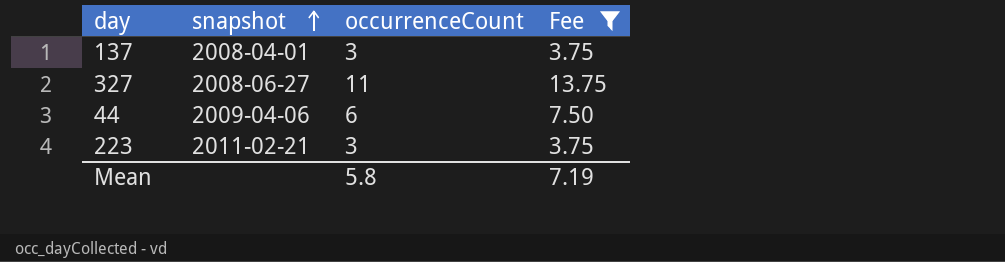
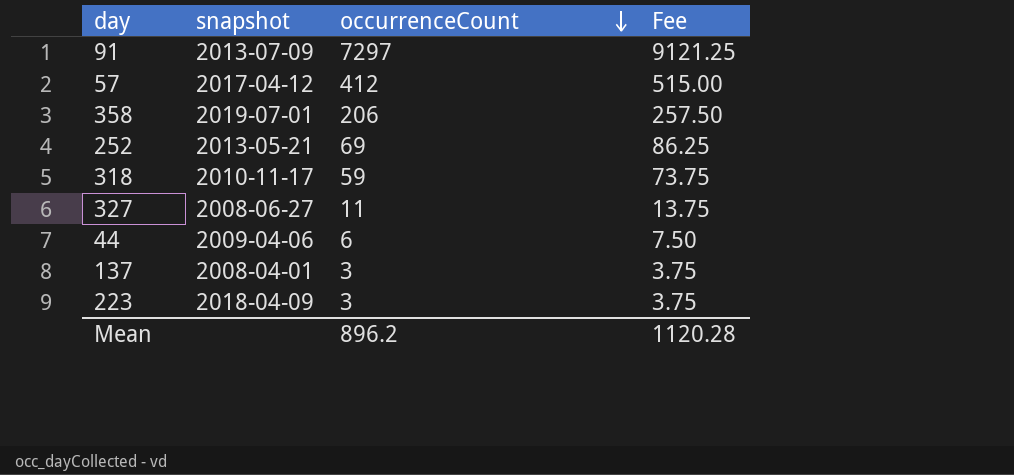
filter: Fee <= 13.75 -> none
row order: snapshot ascending -> occurrenceCount descending
223 | snapshot: 2011-02-21 -> 2018-04-09
Mean | occurrenceCount: 5.8 -> 896.2
Mean | Fee: 7.19 -> 1120.28

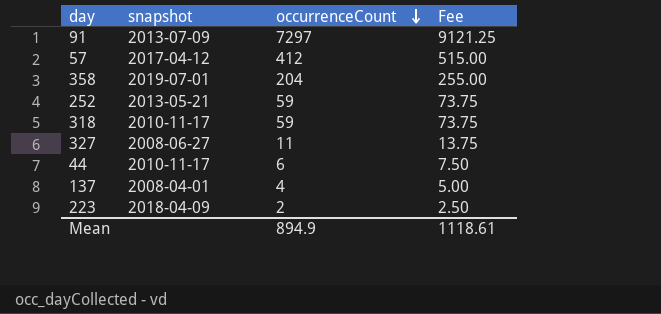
358 | occurrenceCount: 206 -> 204
358 | Fee: 257.50 -> 255.00
252 | occurrenceCount: 69 -> 59
252 | Fee: 86.25 -> 73.75
44 | snapshot: 2009-04-06 -> 2010-11-17
137 | occurrenceCount: 3 -> 4
137 | Fee: 3.75 -> 5.00
223 | occurrenceCount: 3 -> 2
223 | Fee: 3.75 -> 2.50
Mean | occurrenceCount: 896.2 -> 894.9
Mean | Fee: 1120.28 -> 1118.61

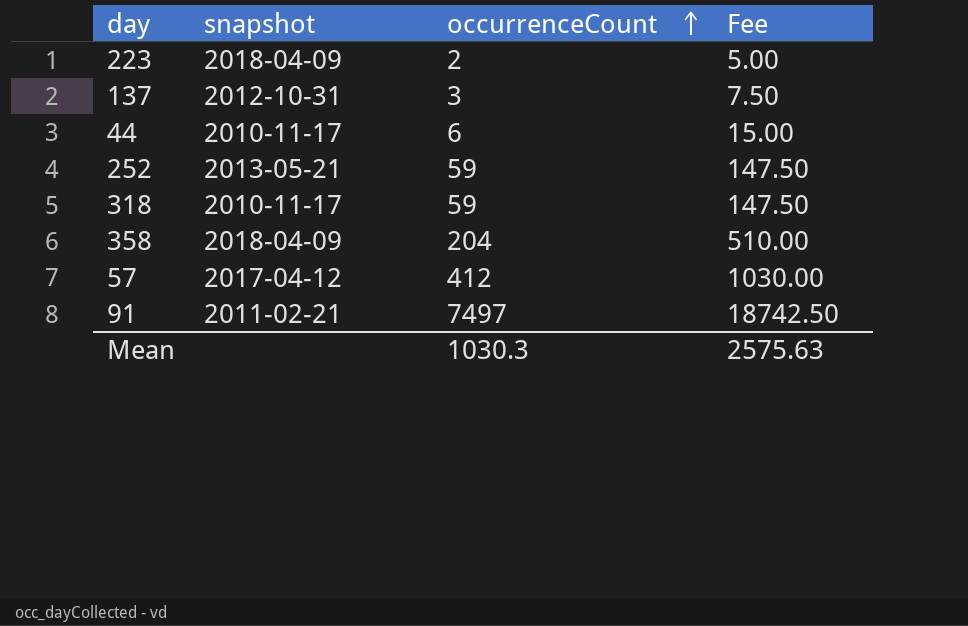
row order: occurrenceCount descending -> occurrenceCount ascending
column Fee | formula: [occurrenceCount] * 1.25 -> [occurrenceCount] * 2.5
row 327: 2008-06-27 | 11 | 13.75 -> none
137 | snapshot: 2008-04-01 -> 2012-10-31
137 | occurrenceCount: 4 -> 3
358 | snapshot: 2019-07-01 -> 2018-04-09
91 | snapshot: 2013-07-09 -> 2011-02-21
91 | occurrenceCount: 7297 -> 7497
Mean | occurrenceCount: 894.9 -> 1030.3
Mean | Fee: 1118.61 -> 2575.63

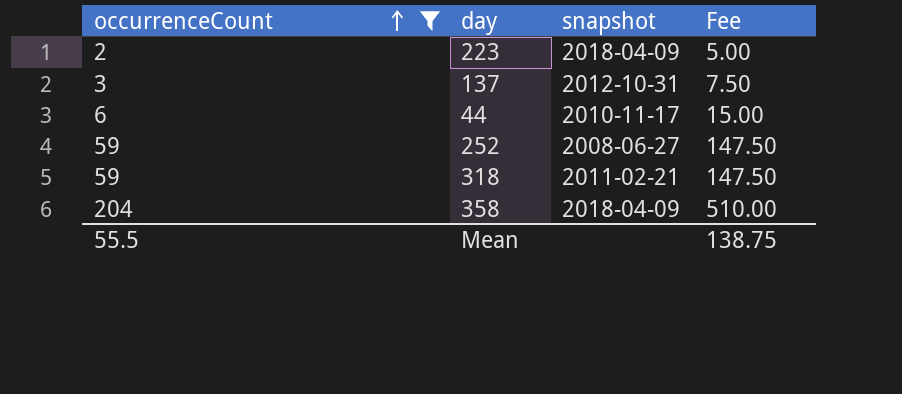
filter: none -> occurrenceCount <= 204
column occurrenceCount | position: 3 -> 1
252 | snapshot: 2013-05-21 -> 2008-06-27
318 | snapshot: 2010-11-17 -> 2011-02-21
Mean | occurrenceCount: 1030.3 -> 55.5
Mean | Fee: 2575.63 -> 138.75

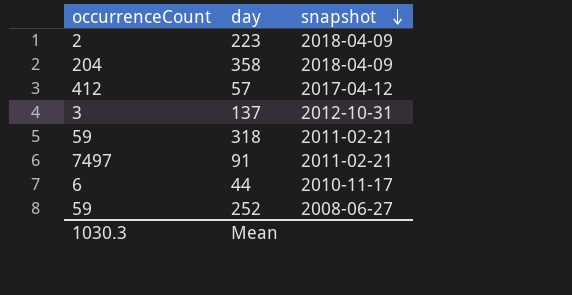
filter: occurrenceCount <= 204 -> none
row order: occurrenceCount ascending -> snapshot descending
column Fee | formula: [occurrenceCount] * 2.5 -> none
Mean | occurrenceCount: 55.5 -> 1030.3

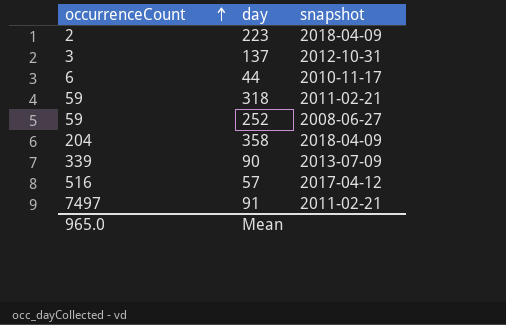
row order: snapshot descending -> occurrenceCount ascending
row 90: none -> 339 | 2013-07-09
57 | occurrenceCount: 412 -> 516
Mean | occurrenceCount: 1030.3 -> 965.0

